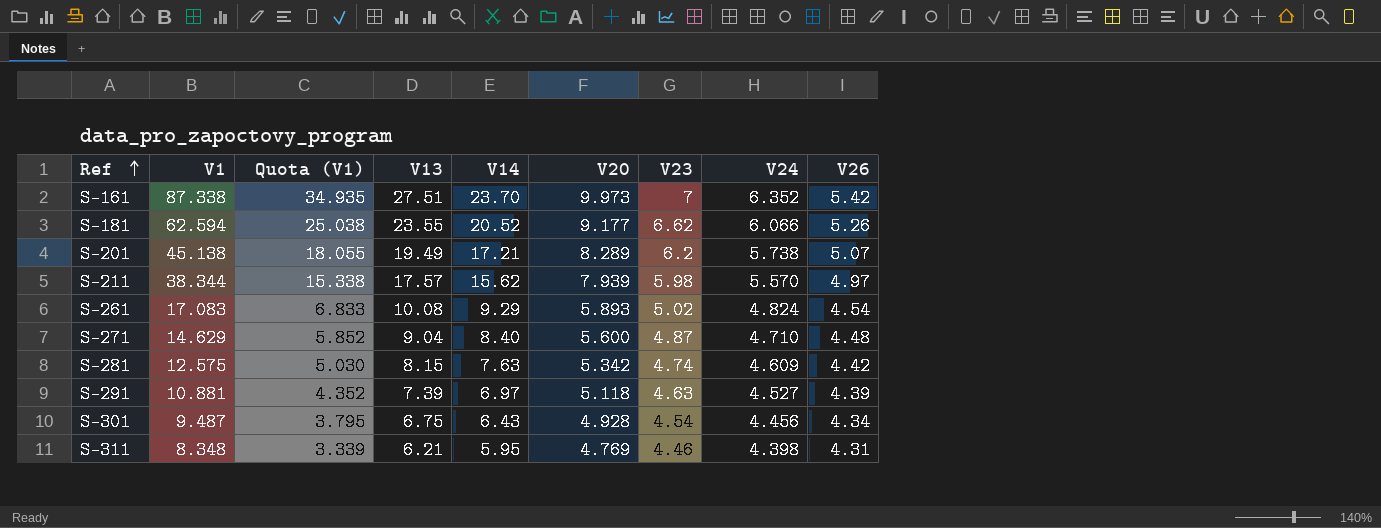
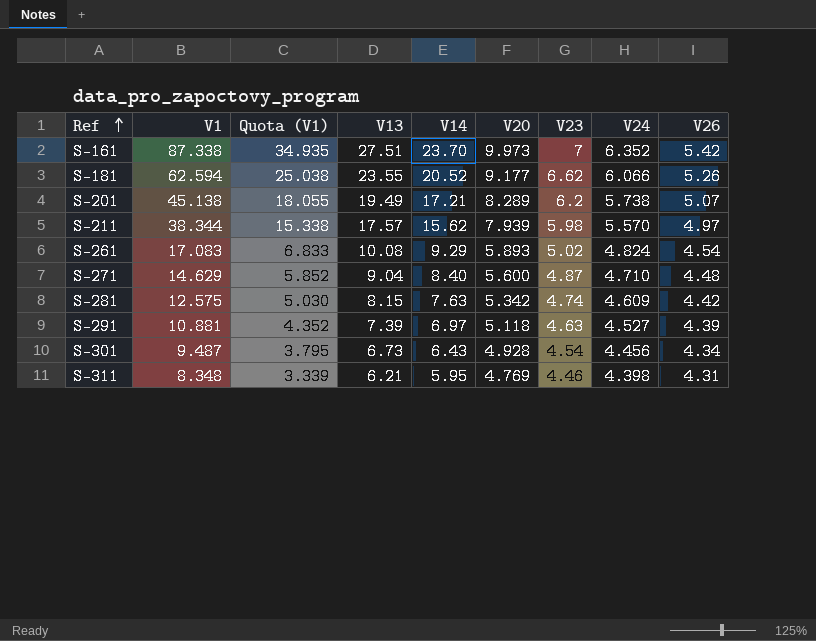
S-301 | V13: 6.75 -> 6.73

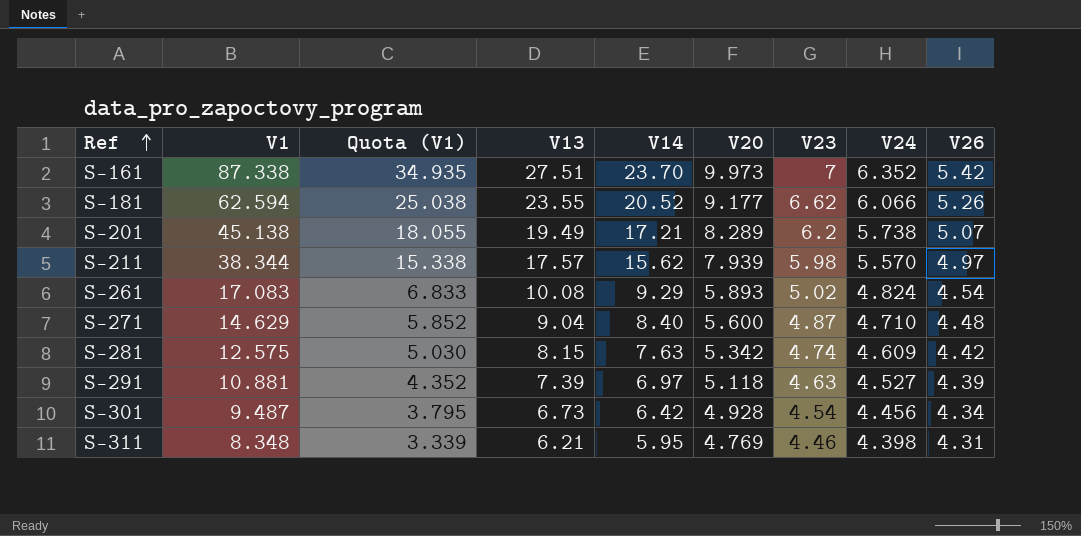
S-301 | V14: 6.43 -> 6.42

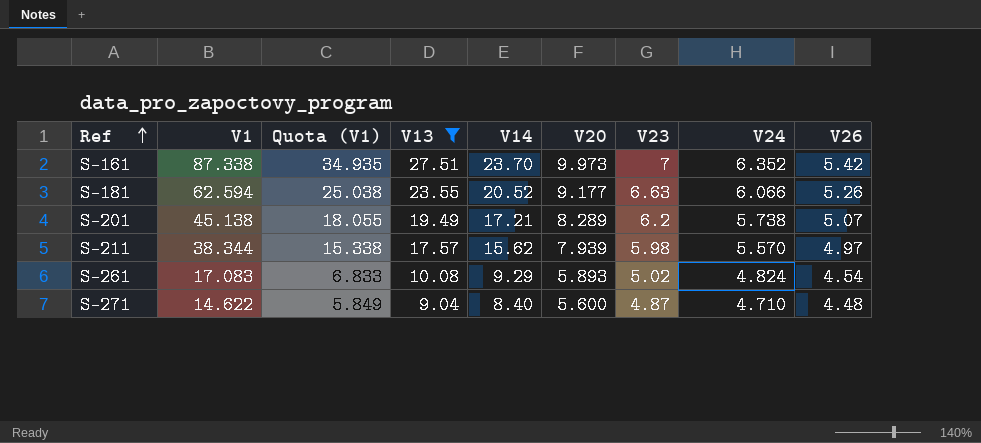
filter: none -> V13 >= 9.04
S-181 | V23: 6.62 -> 6.63
S-271 | V1: 14.629 -> 14.622
S-271 | Quota (V1): 5.852 -> 5.849

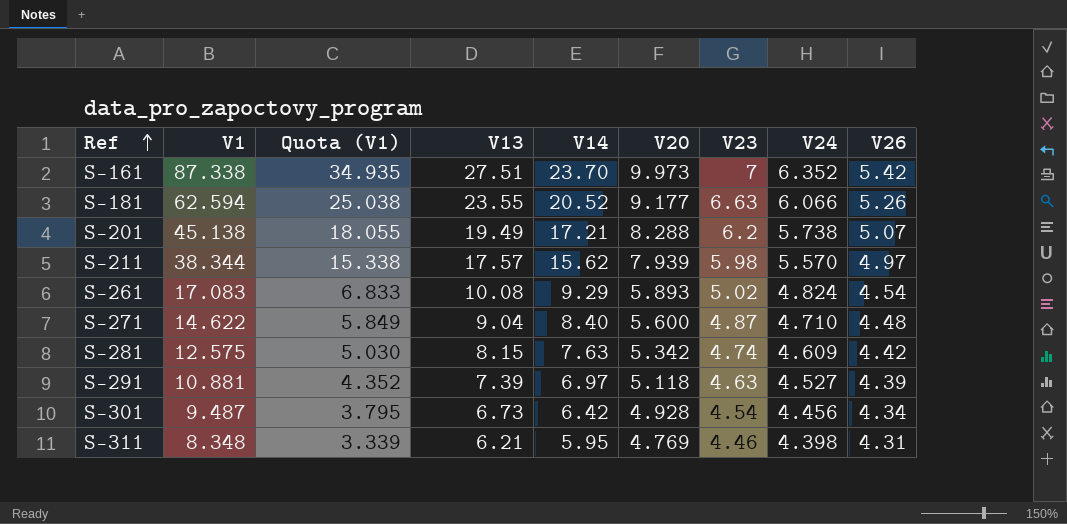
filter: V13 >= 9.04 -> none
S-201 | V20: 8.289 -> 8.288

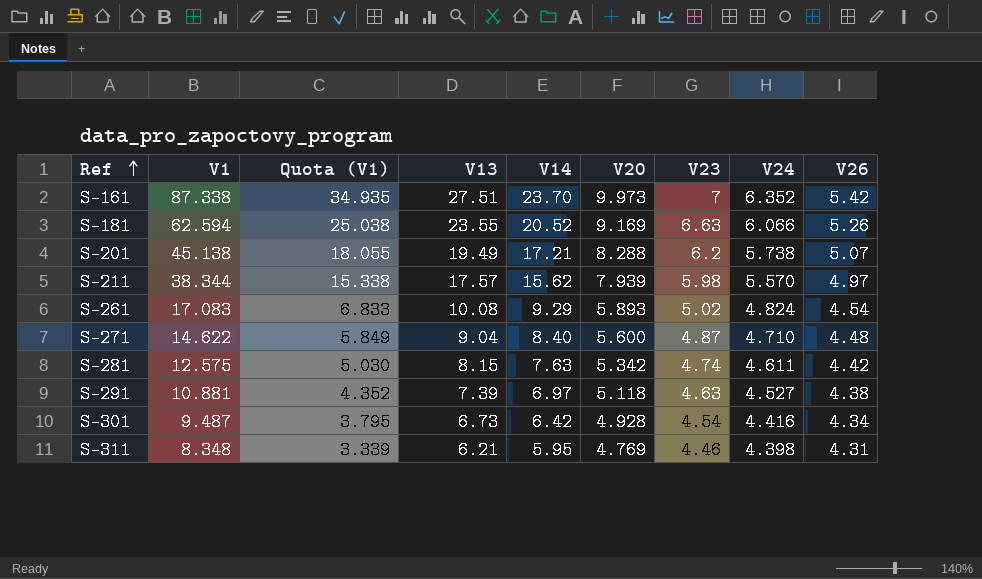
S-181 | V20: 9.177 -> 9.169
S-281 | V24: 4.609 -> 4.611
S-291 | V26: 4.39 -> 4.38
S-301 | V24: 4.456 -> 4.416

